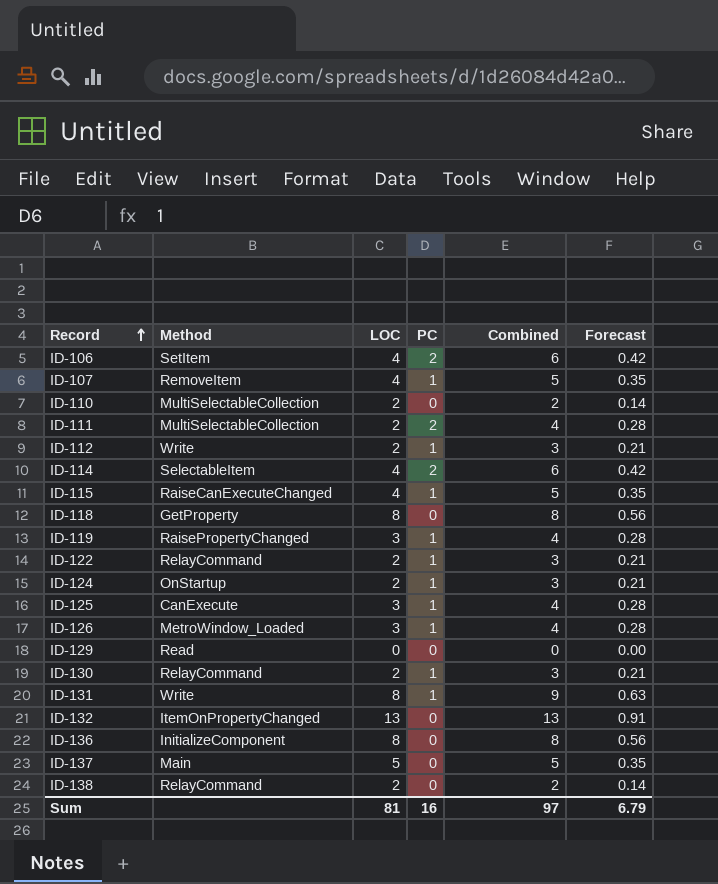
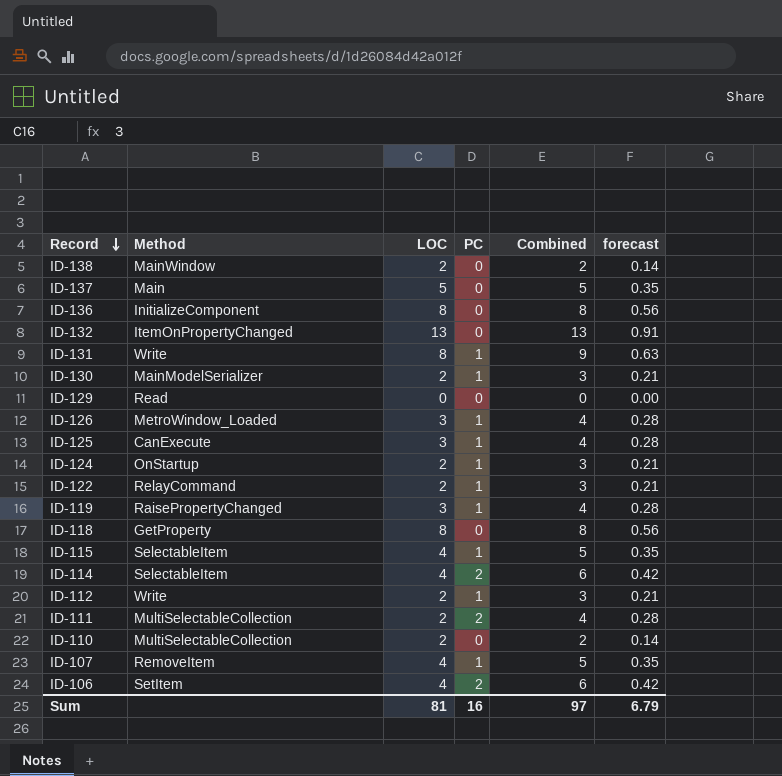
row order: Record ascending -> Record descending
column name: Forecast -> forecast
ID-138 | Method: RelayCommand -> MainWindow
ID-130 | Method: RelayCommand -> MainModelSerializer
ID-115 | Method: RaiseCanExecuteChanged -> SelectableItem

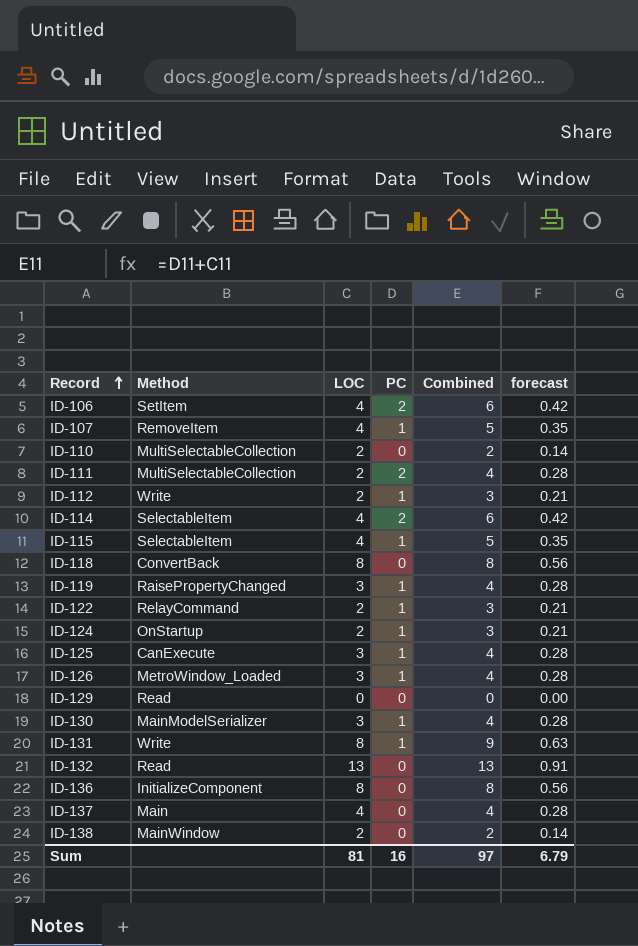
row order: Record descending -> Record ascending
ID-118 | Method: GetProperty -> ConvertBack
ID-130 | LOC: 2 -> 3
ID-130 | Combined: 3 -> 4
ID-130 | forecast: 0.21 -> 0.28
ID-132 | Method: ItemOnPropertyChanged -> Read
ID-137 | LOC: 5 -> 4
ID-137 | Combined: 5 -> 4
ID-137 | forecast: 0.35 -> 0.28

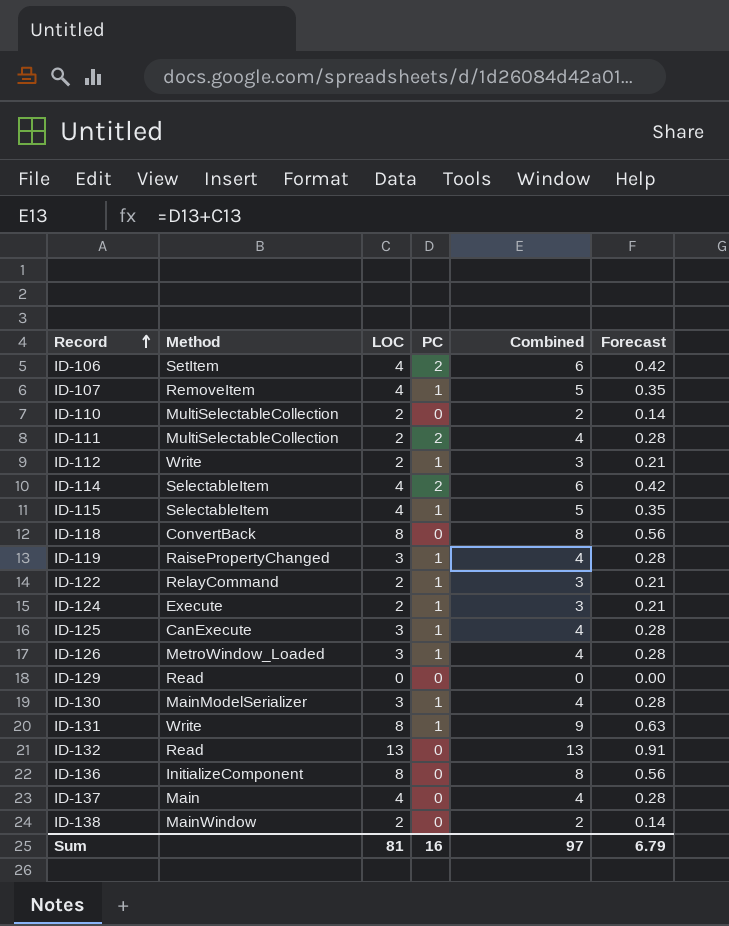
column name: forecast -> Forecast
ID-124 | Method: OnStartup -> Execute

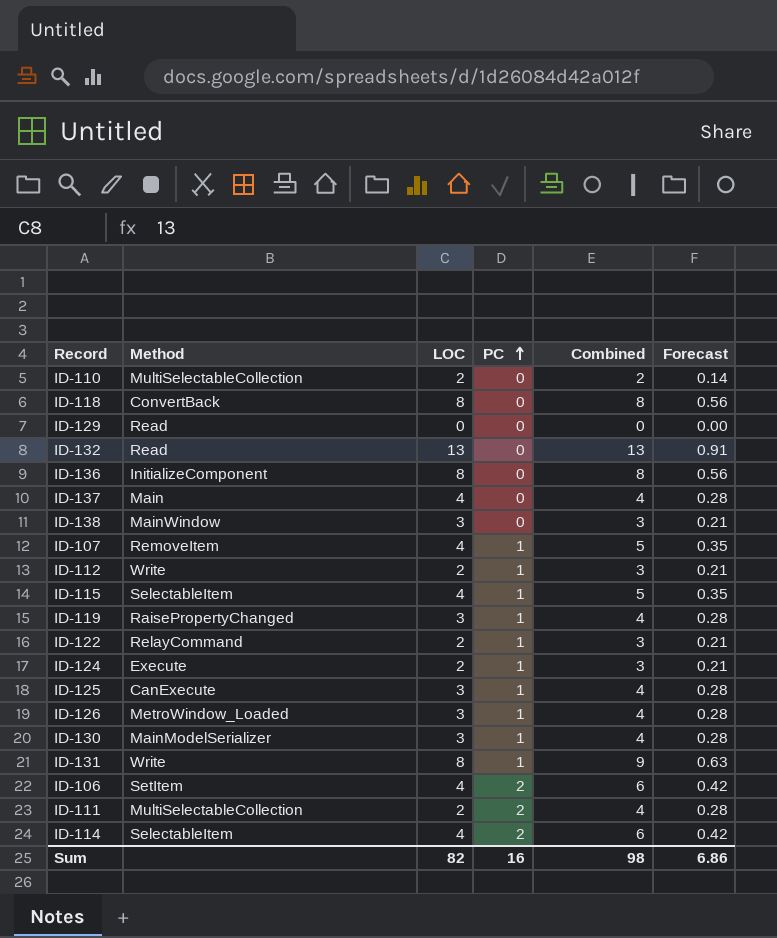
row order: Record ascending -> PC ascending
ID-138 | LOC: 2 -> 3
ID-138 | Combined: 2 -> 3
ID-138 | Forecast: 0.14 -> 0.21
Sum | LOC: 81 -> 82
Sum | Combined: 97 -> 98
Sum | Forecast: 6.79 -> 6.86

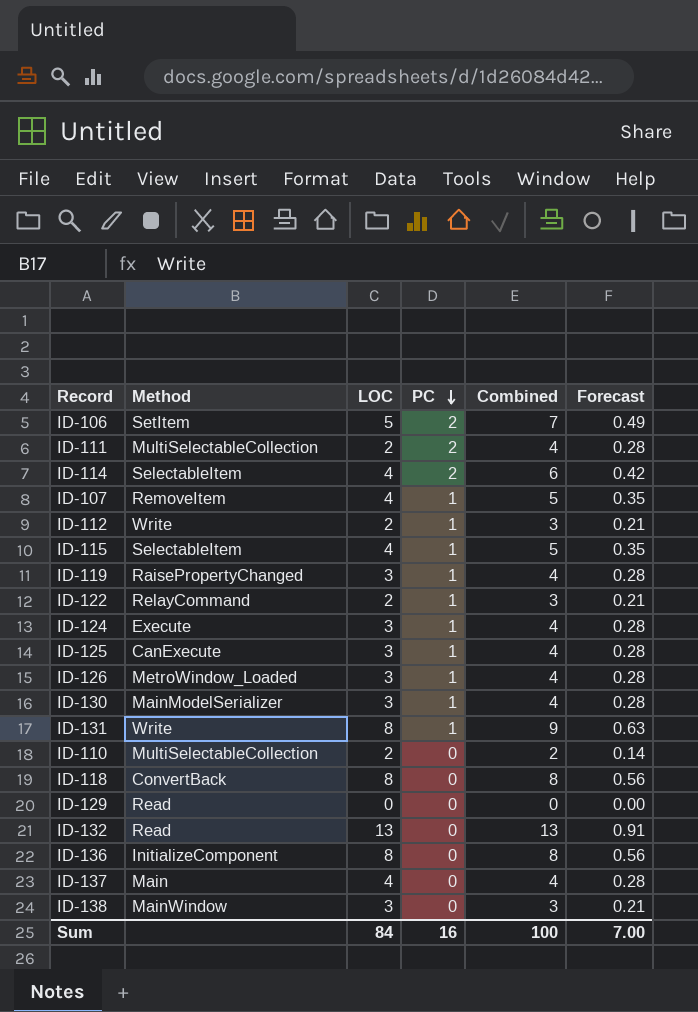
row order: PC ascending -> PC descending
ID-106 | LOC: 4 -> 5
ID-106 | Combined: 6 -> 7
ID-106 | Forecast: 0.42 -> 0.49
ID-124 | LOC: 2 -> 3
ID-124 | Combined: 3 -> 4
ID-124 | Forecast: 0.21 -> 0.28
Sum | LOC: 82 -> 84
Sum | Combined: 98 -> 100
Sum | Forecast: 6.86 -> 7.00

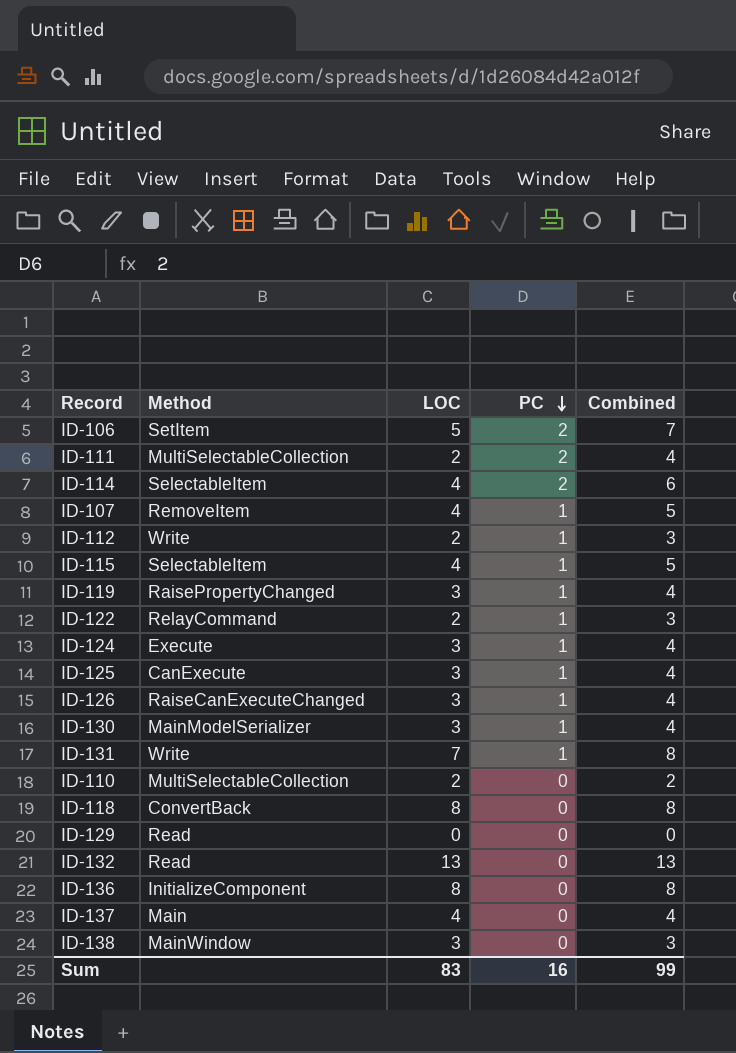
column Forecast | formula: [Combined] * 0.07 -> none
ID-126 | Method: MetroWindow_Loaded -> RaiseCanExecuteChanged
ID-131 | LOC: 8 -> 7
ID-131 | Combined: 9 -> 8
Sum | LOC: 84 -> 83
Sum | Combined: 100 -> 99

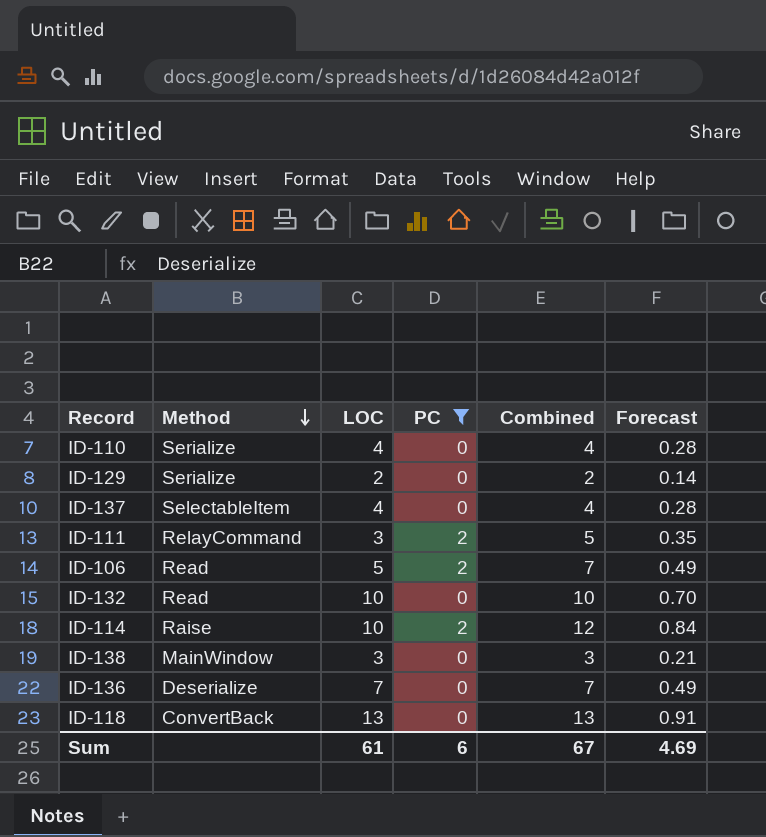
filter: none -> PC != 1
row order: PC descending -> Method descending
column Forecast | formula: none -> [Combined] * 0.07
ID-110 | Method: MultiSelectableCollection -> Serialize
ID-110 | LOC: 2 -> 4
ID-110 | Combined: 2 -> 4
ID-129 | Method: Read -> Serialize
ID-129 | LOC: 0 -> 2
ID-129 | Combined: 0 -> 2
ID-137 | Method: Main -> SelectableItem
ID-111 | Method: MultiSelectableCollection -> RelayCommand
ID-111 | LOC: 2 -> 3
ID-111 | Combined: 4 -> 5
ID-106 | Method: SetItem -> Read
ID-132 | LOC: 13 -> 10
ID-132 | Combined: 13 -> 10
ID-114 | Method: SelectableItem -> Raise
ID-114 | LOC: 4 -> 10
ID-114 | Combined: 6 -> 12
ID-136 | Method: InitializeComponent -> Deserialize
ID-136 | LOC: 8 -> 7
ID-136 | Combined: 8 -> 7
ID-118 | LOC: 8 -> 13
ID-118 | Combined: 8 -> 13
Sum | LOC: 83 -> 61
Sum | PC: 16 -> 6
Sum | Combined: 99 -> 67

